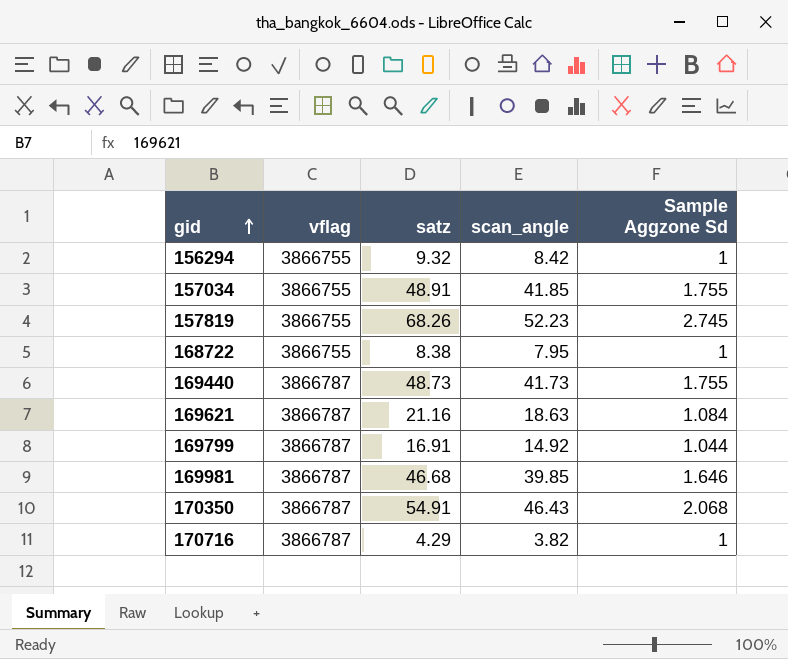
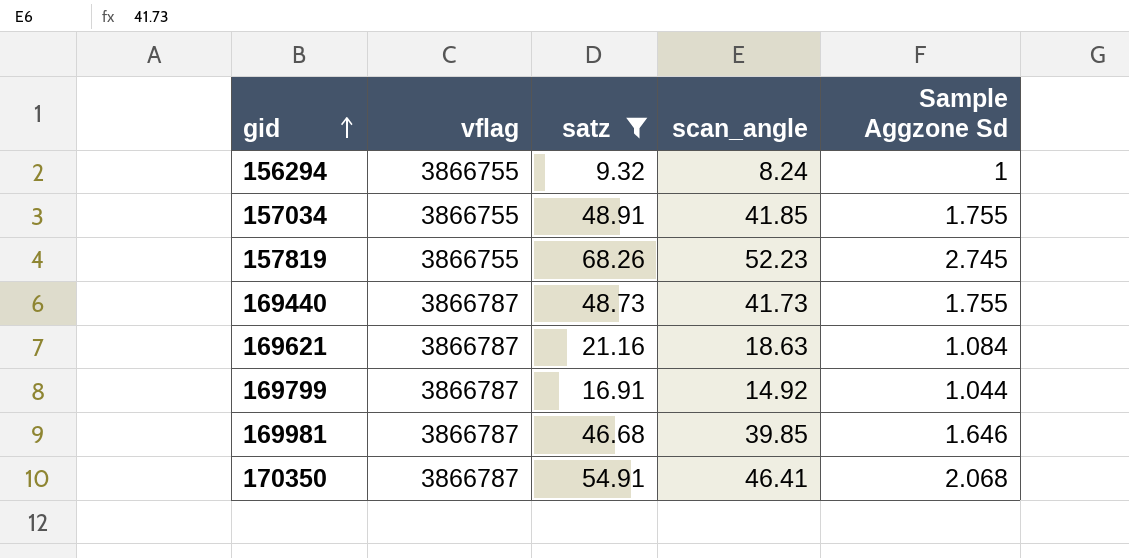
filter: none -> satz >= 9.32
156294 | scan_angle: 8.42 -> 8.24
170350 | scan_angle: 46.43 -> 46.41

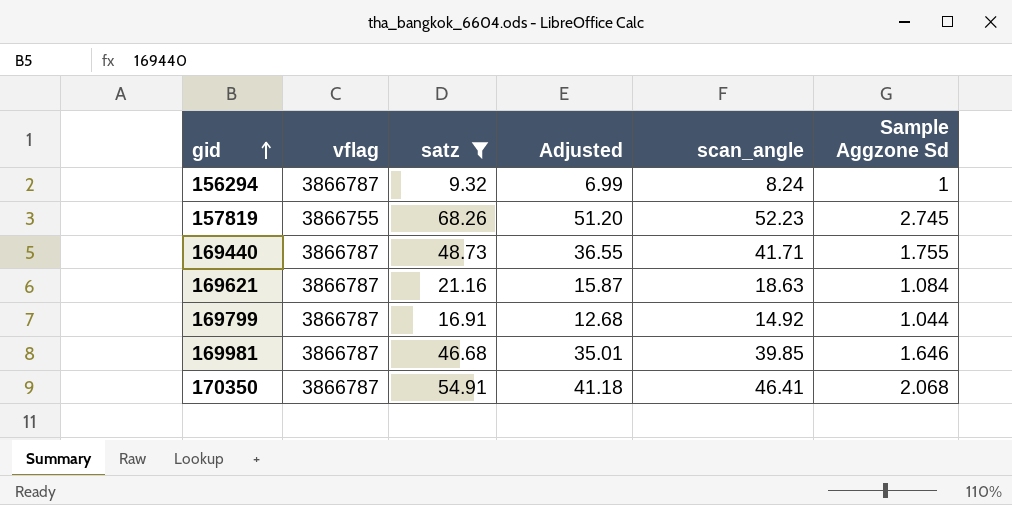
column Adjusted | formula: none -> [satz] * 0.75
row 157034: 3866755 | 48.91 | 41.85 | 1.755 -> none
156294 | vflag: 3866755 -> 3866787
169440 | scan_angle: 41.73 -> 41.71

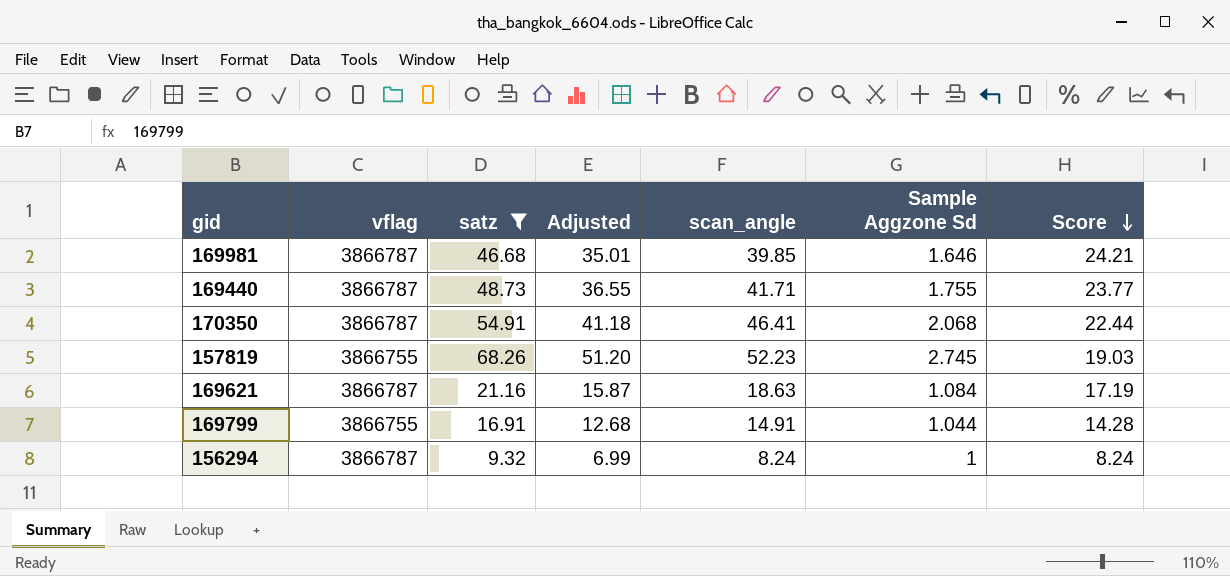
row order: gid ascending -> Score descending
column Score | formula: none -> [scan_angle] / [Sample Aggzone Sd]
169799 | vflag: 3866787 -> 3866755
169799 | scan_angle: 14.92 -> 14.91

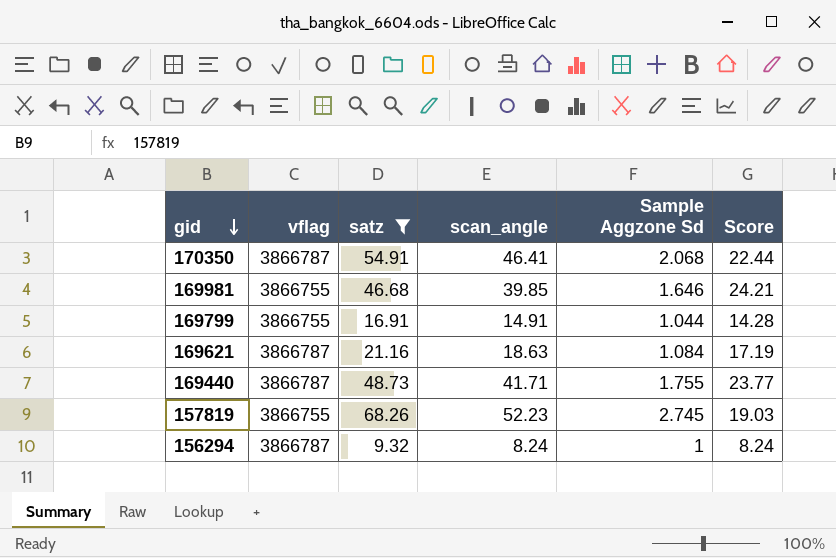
row order: Score descending -> gid descending
column Adjusted | formula: [satz] * 0.75 -> none
169981 | vflag: 3866787 -> 3866755

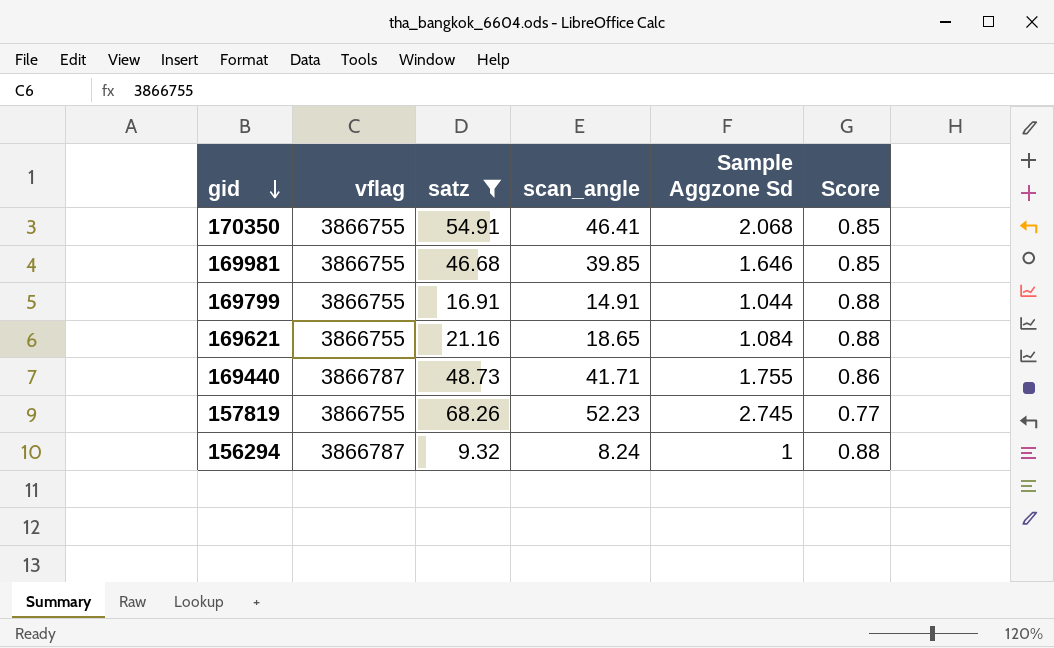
column Score | formula: [scan_angle] / [Sample Aggzone Sd] -> [scan_angle] / [satz]
170350 | vflag: 3866787 -> 3866755
169621 | vflag: 3866787 -> 3866755
169621 | scan_angle: 18.63 -> 18.65

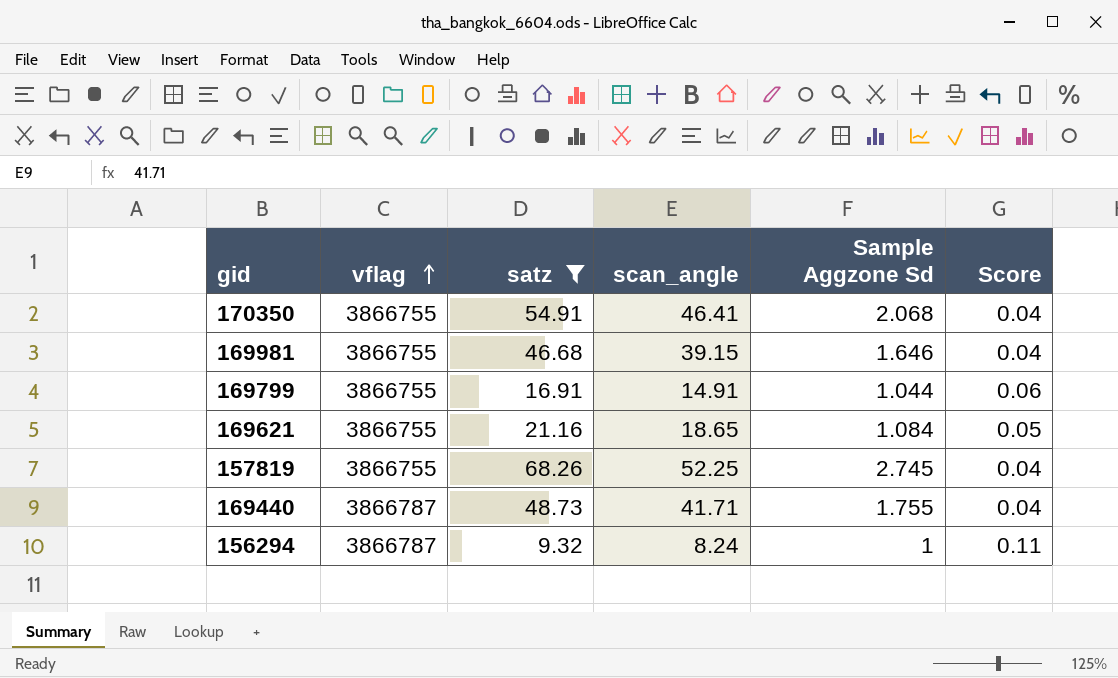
row order: gid descending -> vflag ascending
column Score | formula: [scan_angle] / [satz] -> [Sample Aggzone Sd] / [satz]
169981 | scan_angle: 39.85 -> 39.15
157819 | scan_angle: 52.23 -> 52.25

